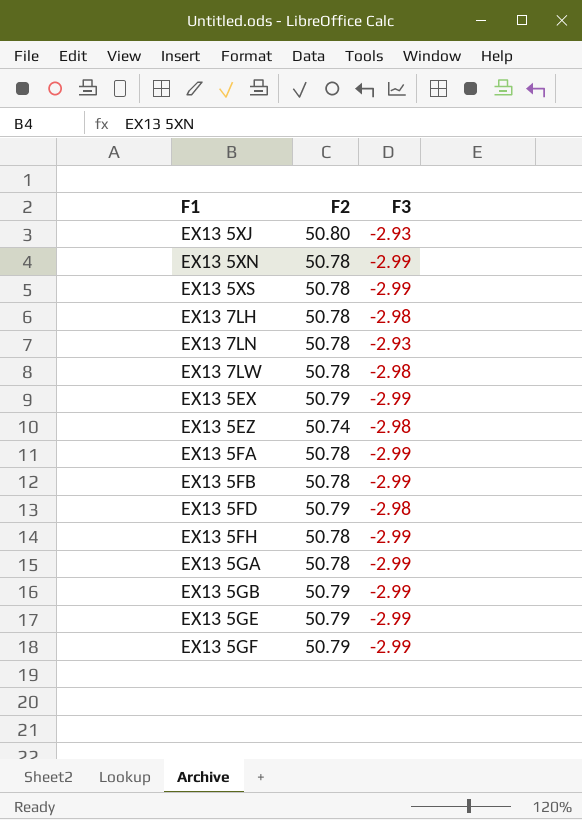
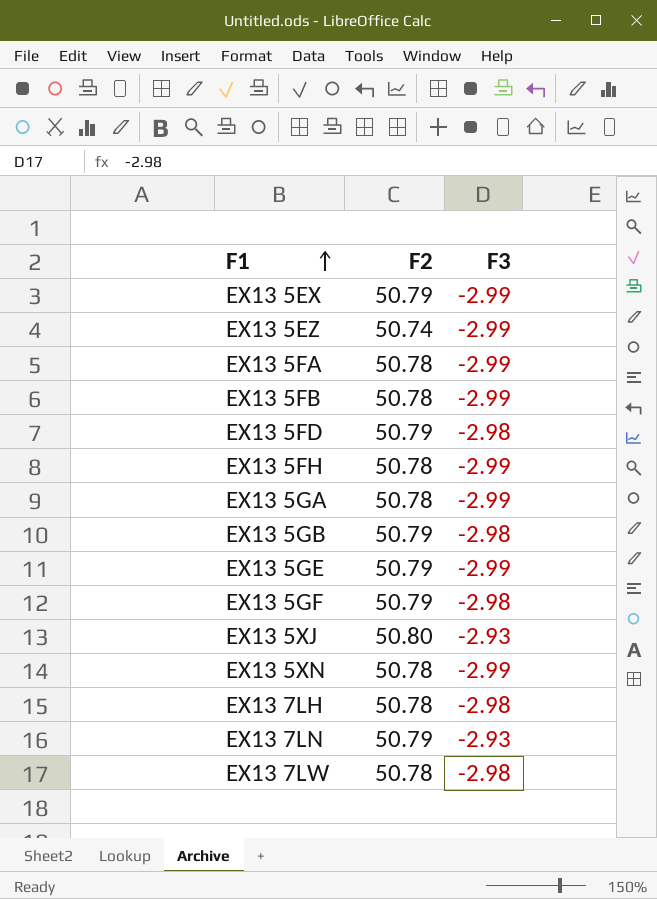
row order: none -> F1 ascending
row EX13 5XS: 50.78 | -2.99 -> none
EX13 5EZ | F3: -2.98 -> -2.99
EX13 5GB | F3: -2.99 -> -2.98
EX13 5GF | F3: -2.99 -> -2.98
EX13 7LN | F2: 50.78 -> 50.79

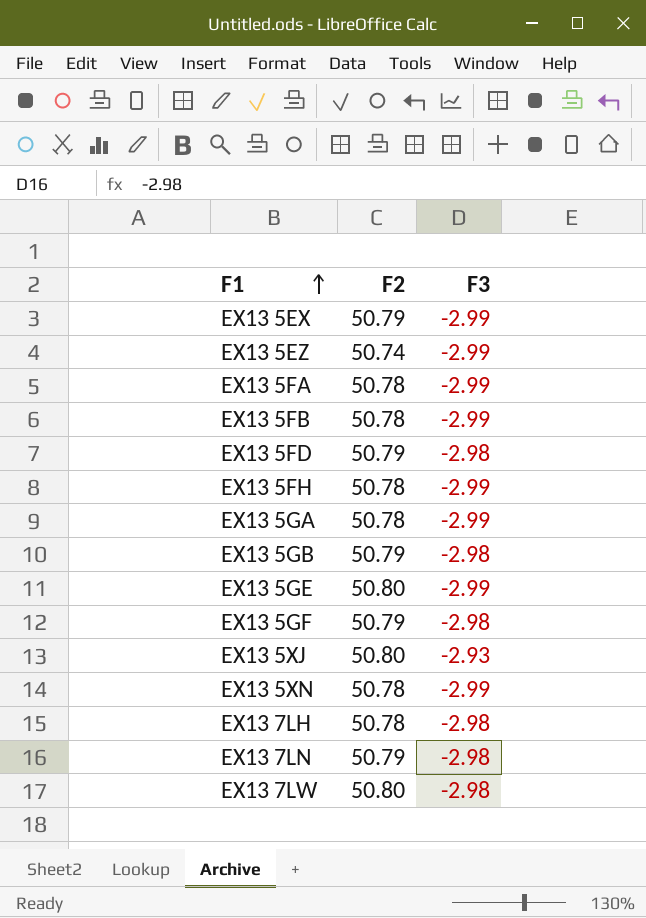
EX13 5GE | F2: 50.79 -> 50.80
EX13 7LN | F3: -2.93 -> -2.98
EX13 7LW | F2: 50.78 -> 50.80

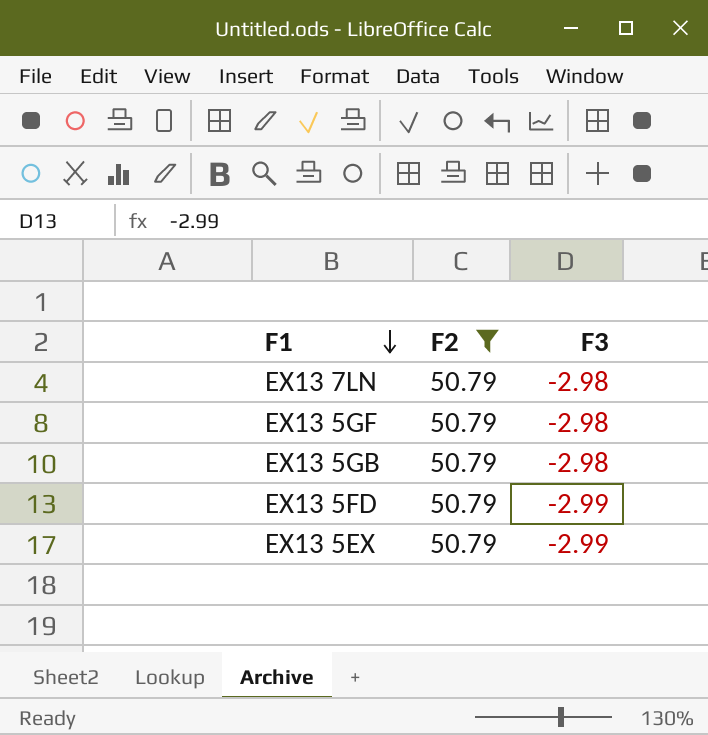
filter: none -> F2 = 50.79
row order: F1 ascending -> F1 descending
EX13 5FD | F3: -2.98 -> -2.99

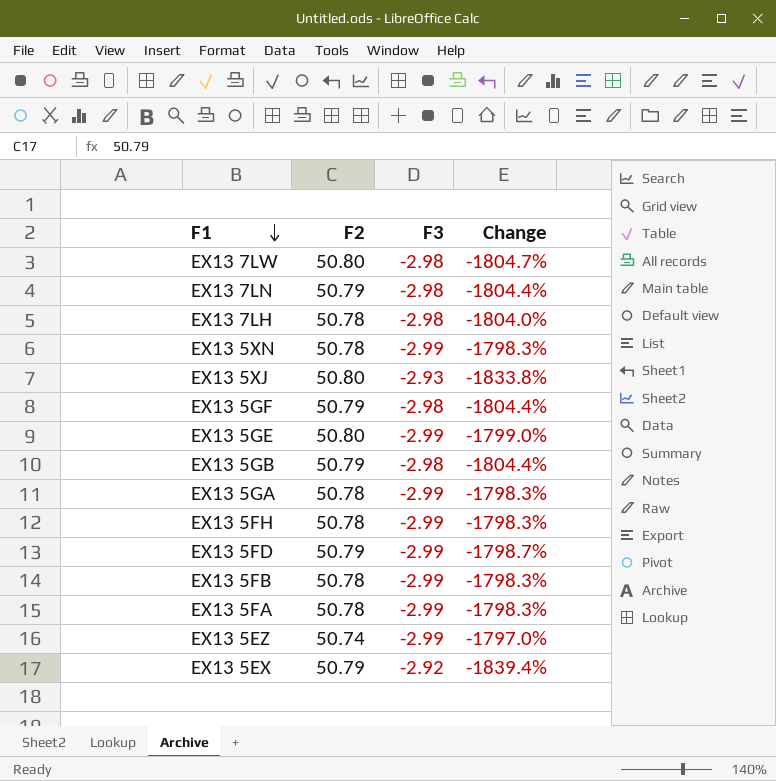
filter: F2 = 50.79 -> none
column Change | formula: none -> ([F2] - [F3]) / [F3]
EX13 5EX | F3: -2.99 -> -2.92

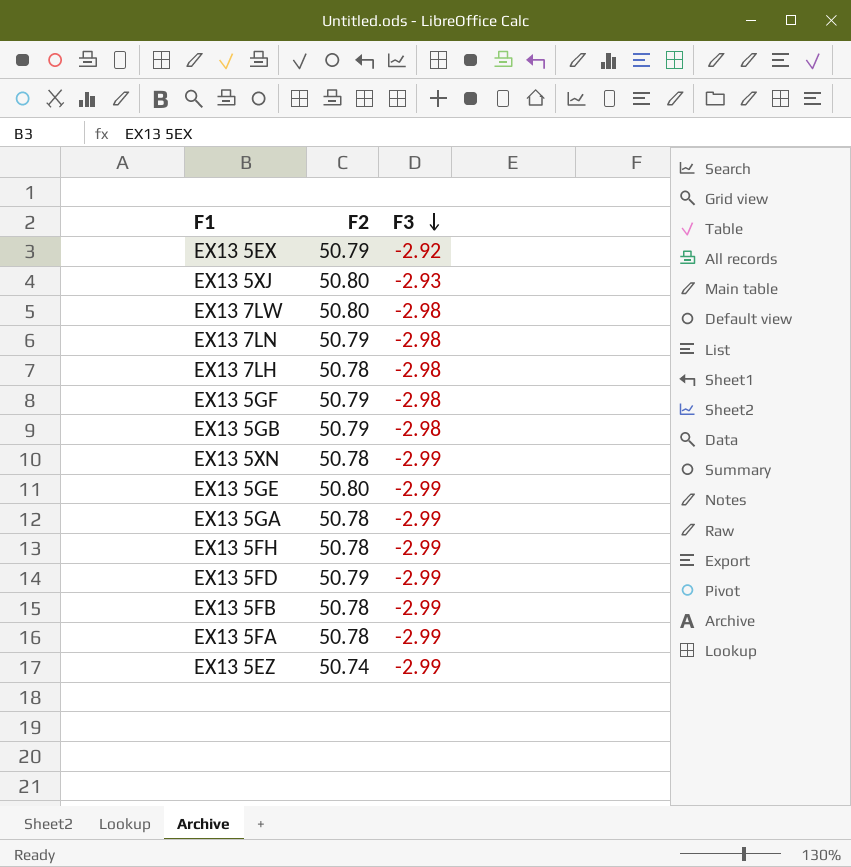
row order: F1 descending -> F3 descending
column Change | formula: ([F2] - [F3]) / [F3] -> none

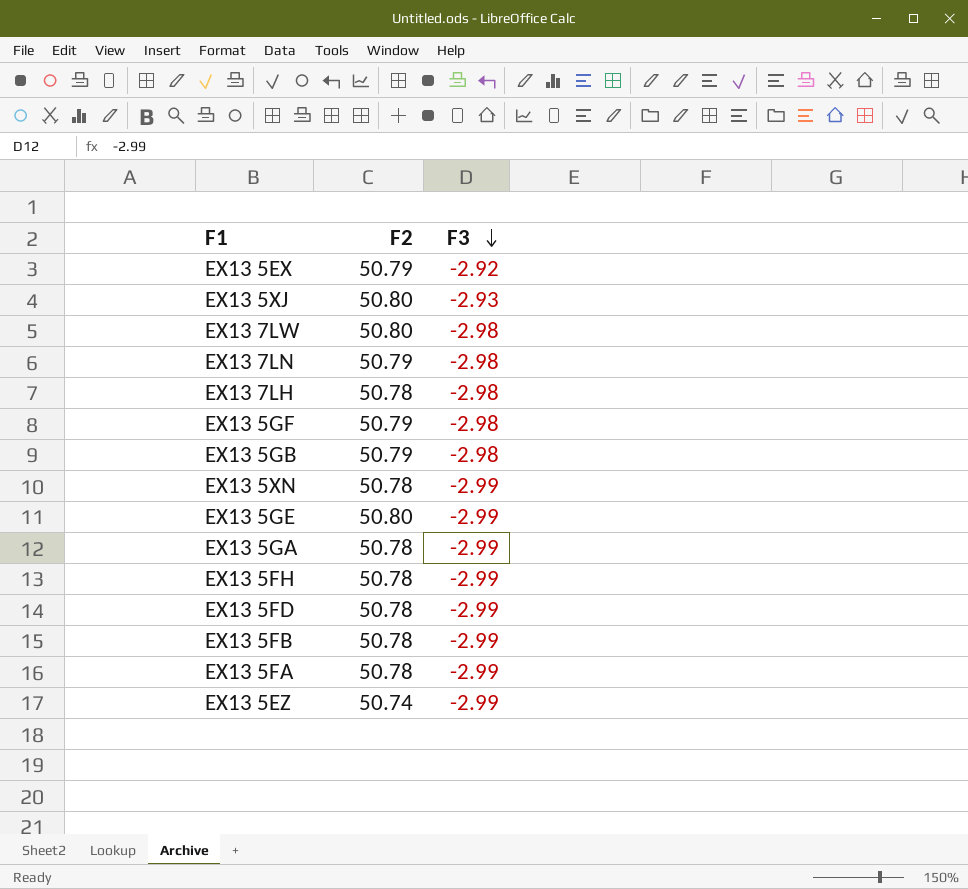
EX13 5FD | F2: 50.79 -> 50.78

